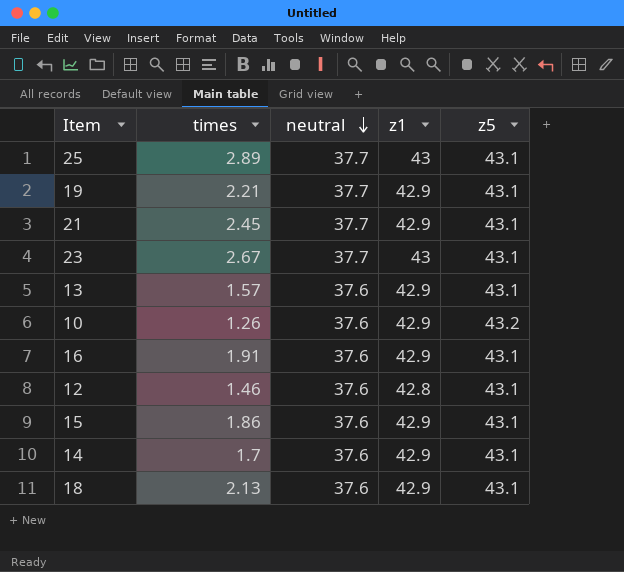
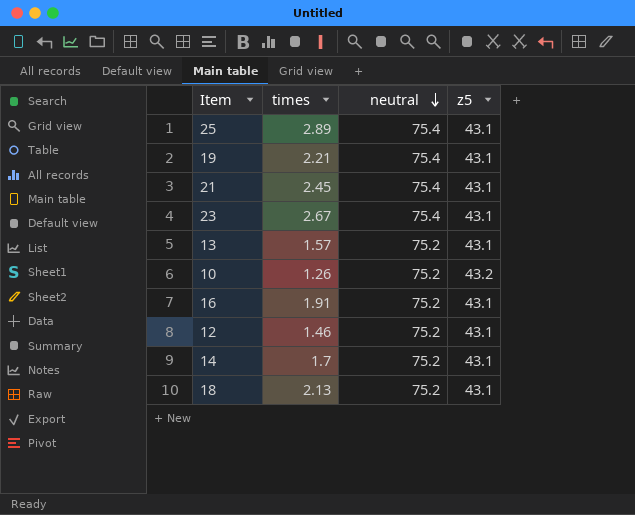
column z1 | position: 4 -> none
row 15: 1.86 | 37.6 | 42.9 | 43.1 -> none
25 | neutral: 37.7 -> 75.4
19 | neutral: 37.7 -> 75.4
21 | neutral: 37.7 -> 75.4
23 | neutral: 37.7 -> 75.4
13 | neutral: 37.6 -> 75.2
10 | neutral: 37.6 -> 75.2
16 | neutral: 37.6 -> 75.2
12 | neutral: 37.6 -> 75.2
14 | neutral: 37.6 -> 75.2
18 | neutral: 37.6 -> 75.2

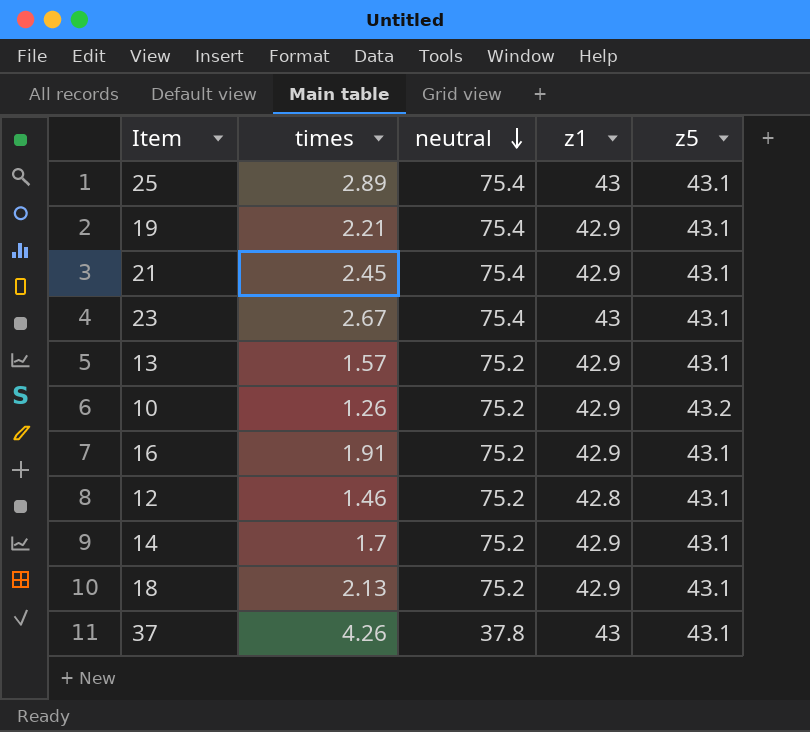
column z1 | position: none -> 4
row 37: none -> 4.26 | 37.8 | 43 | 43.1

